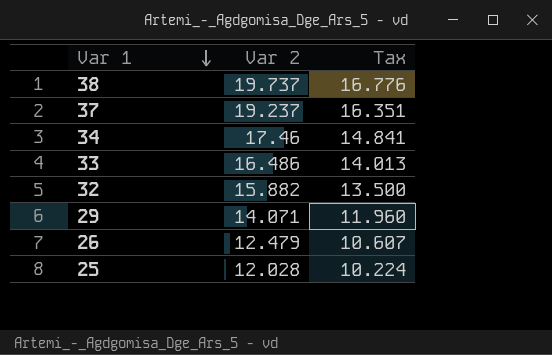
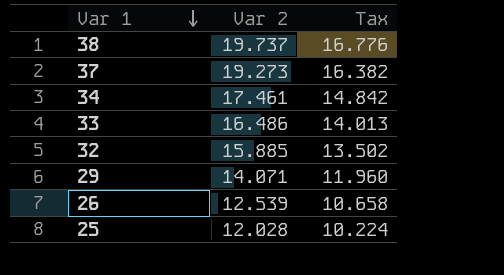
37 | Var 2: 19.237 -> 19.273
37 | Tax: 16.351 -> 16.382
34 | Var 2: 17.46 -> 17.461
34 | Tax: 14.841 -> 14.842
32 | Var 2: 15.882 -> 15.885
32 | Tax: 13.500 -> 13.502
26 | Var 2: 12.479 -> 12.539
26 | Tax: 10.607 -> 10.658

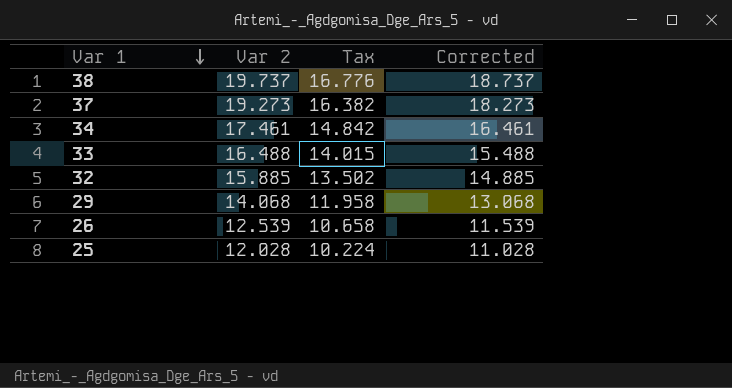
column Corrected | formula: none -> [Var 2] - 1
33 | Var 2: 16.486 -> 16.488
33 | Tax: 14.013 -> 14.015
29 | Var 2: 14.071 -> 14.068
29 | Tax: 11.960 -> 11.958

